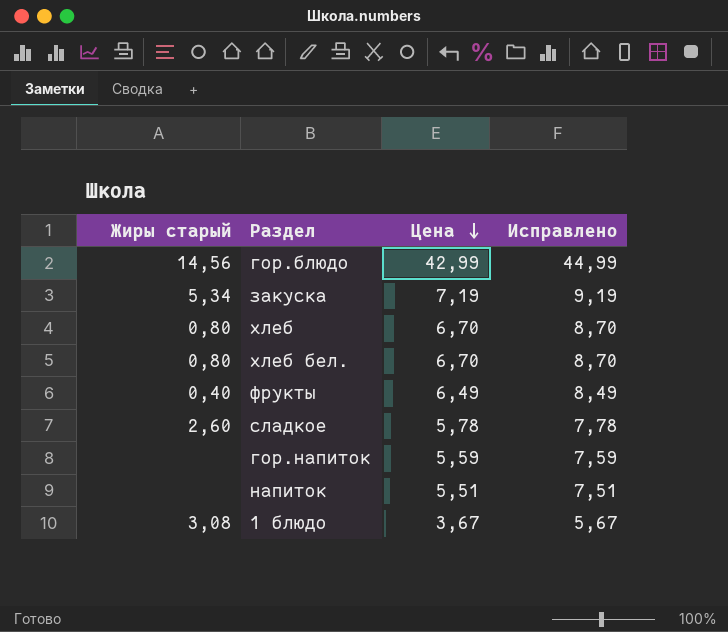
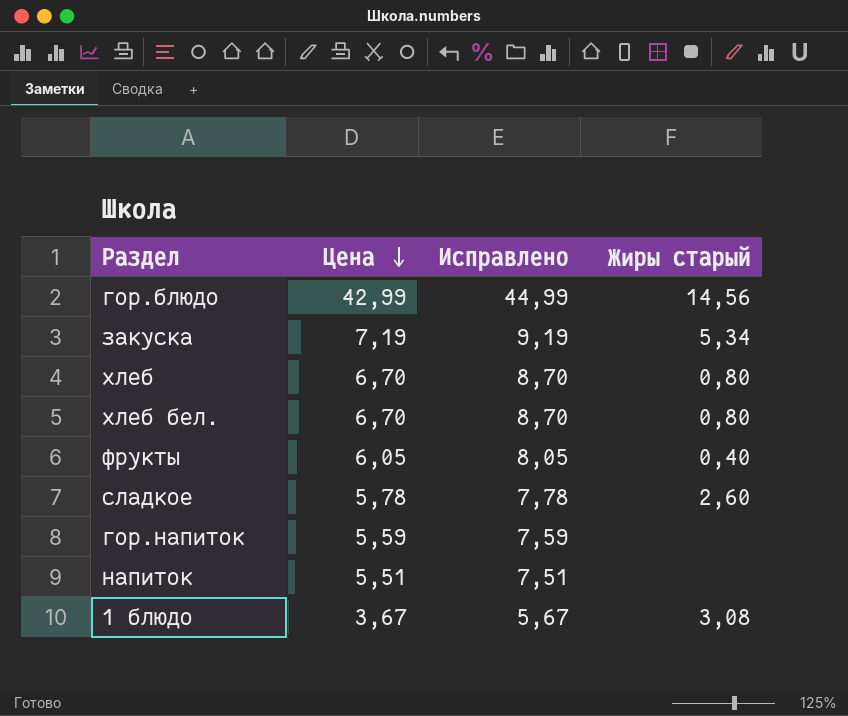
column Жиры старый | position: 1 -> 4
фрукты | Цена: 6,49 -> 6,05
фрукты | Исправлено: 8,49 -> 8,05

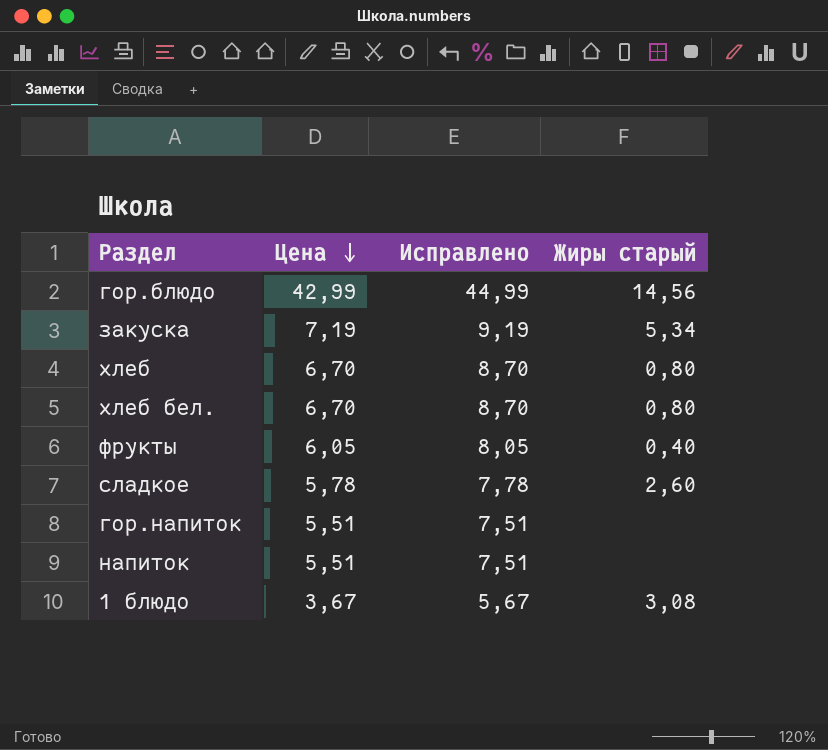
гор.напиток | Цена: 5,59 -> 5,51
гор.напиток | Исправлено: 7,59 -> 7,51

